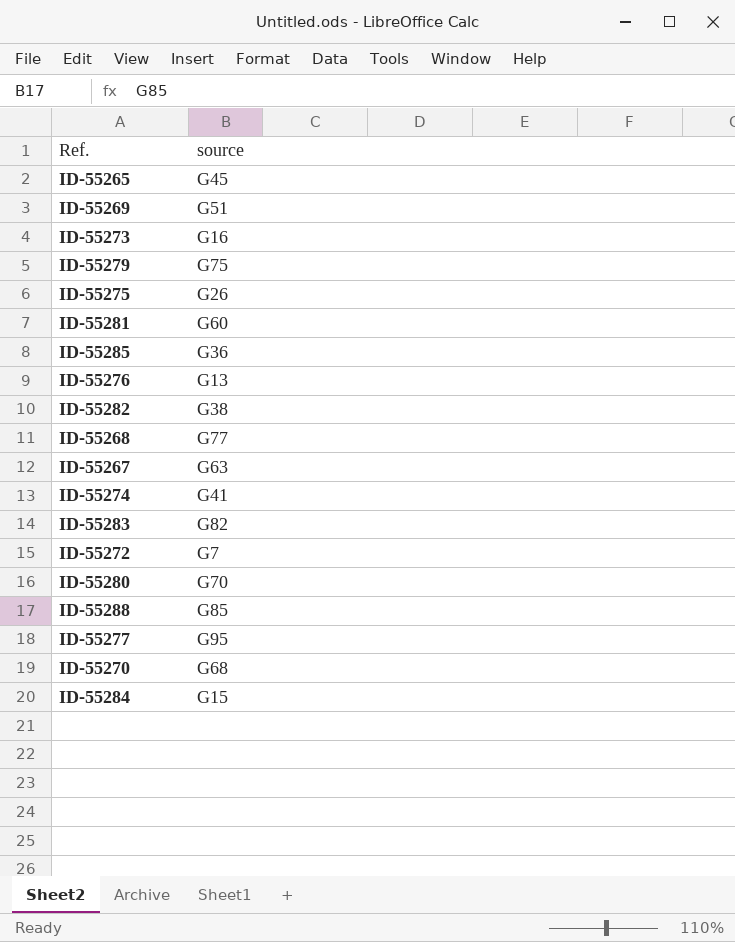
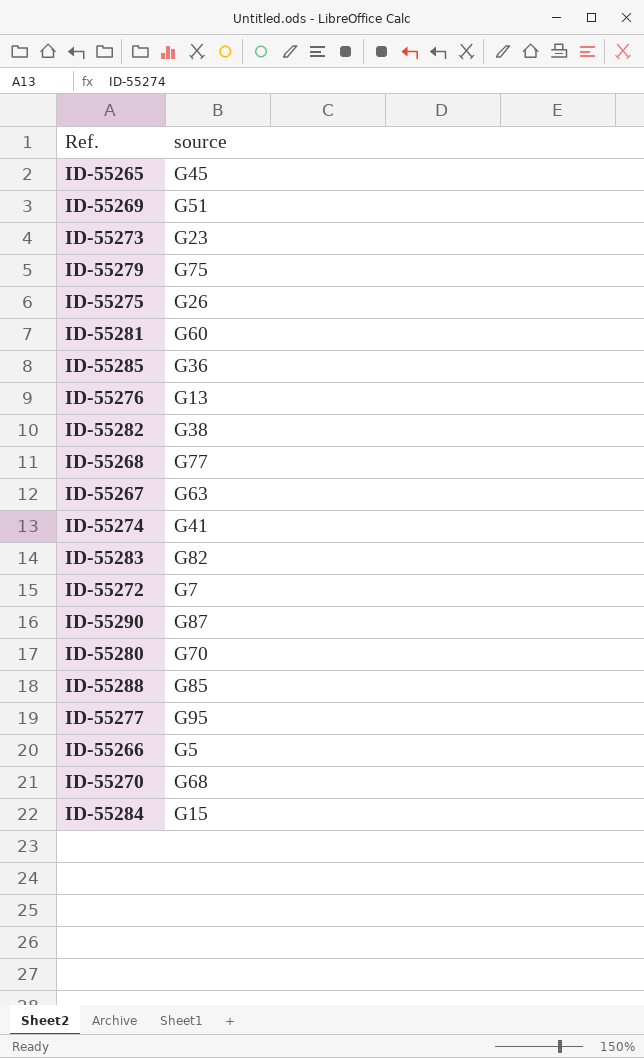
ID-55273 | source: G16 -> G23
row ID-55290: none -> G87
row ID-55266: none -> G5

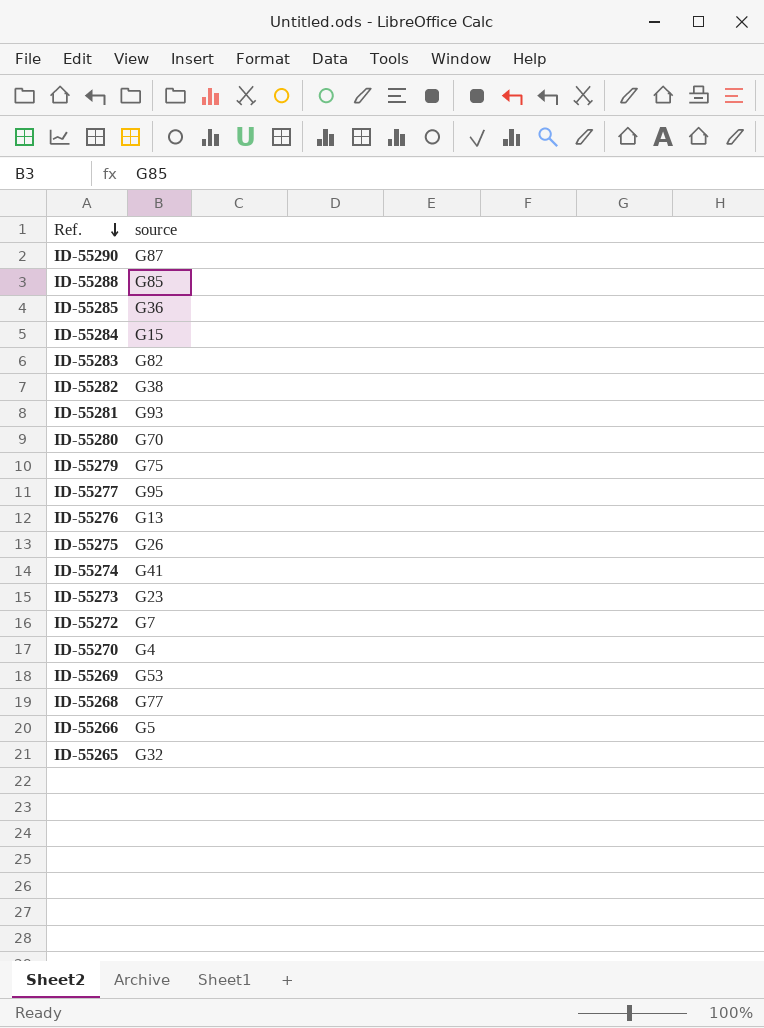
row order: none -> Ref. descending
row ID-55267: G63 -> none
ID-55281 | source: G60 -> G93
ID-55270 | source: G68 -> G4
ID-55269 | source: G51 -> G53
ID-55265 | source: G45 -> G32

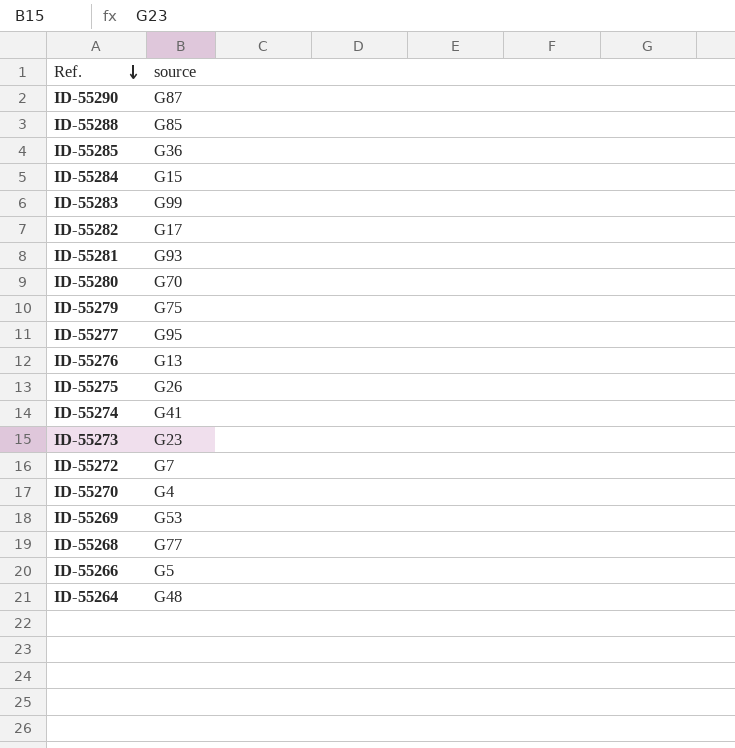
row ID-55265: G32 -> none
ID-55283 | source: G82 -> G99
ID-55282 | source: G38 -> G17
row ID-55264: none -> G48

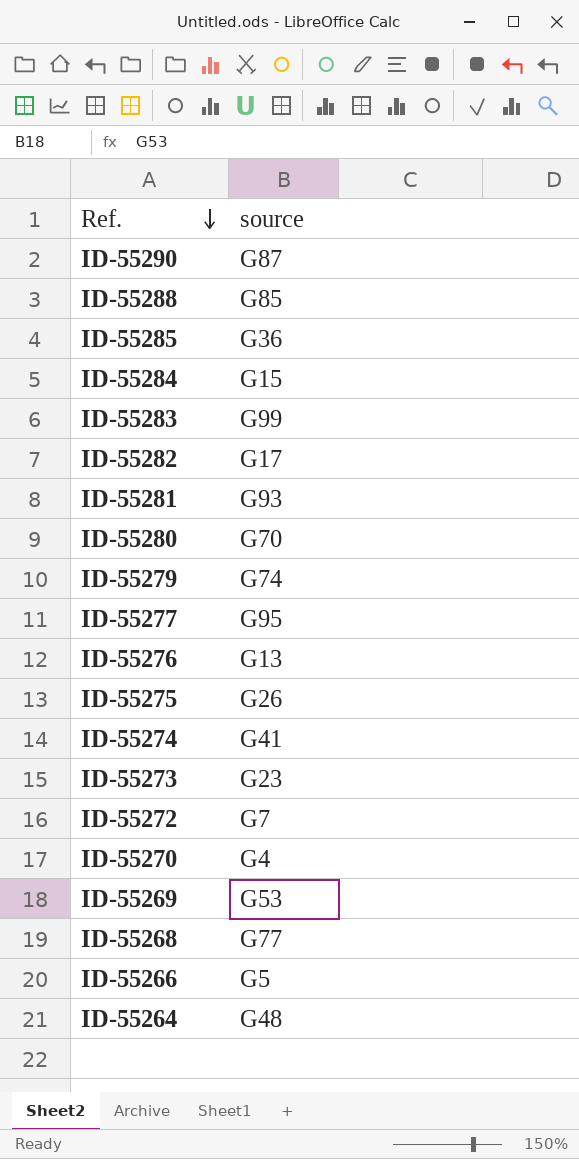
ID-55279 | source: G75 -> G74

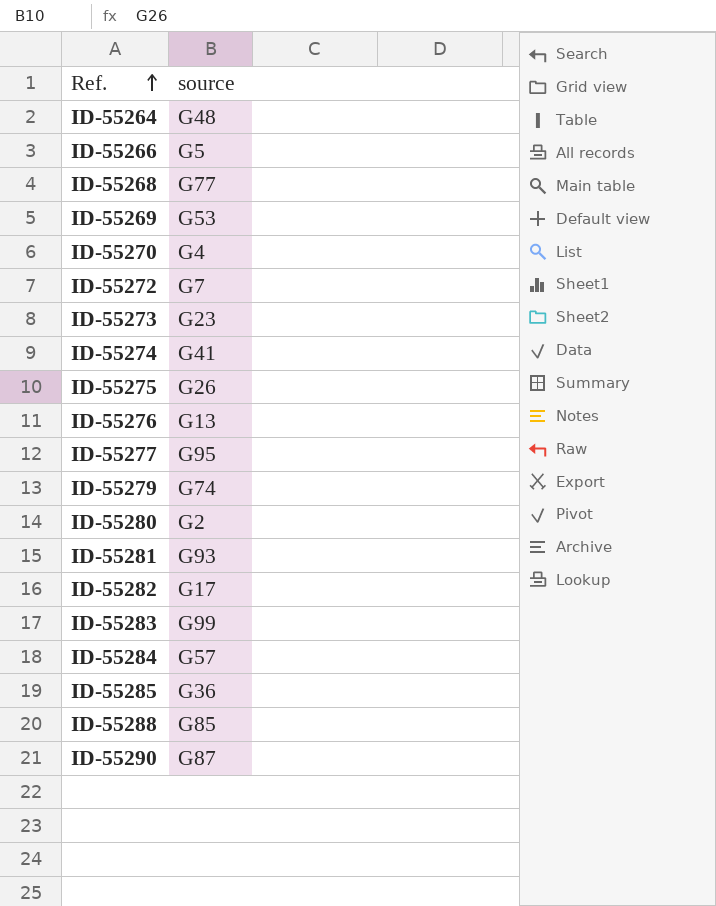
row order: Ref. descending -> Ref. ascending
ID-55280 | source: G70 -> G2
ID-55284 | source: G15 -> G57

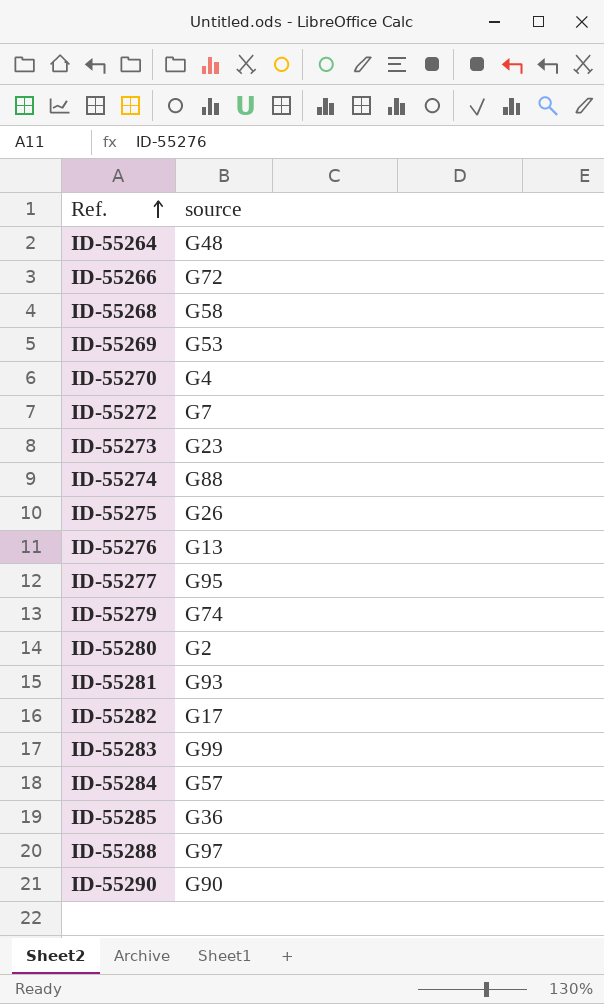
ID-55266 | source: G5 -> G72
ID-55268 | source: G77 -> G58
ID-55274 | source: G41 -> G88
ID-55288 | source: G85 -> G97
ID-55290 | source: G87 -> G90

